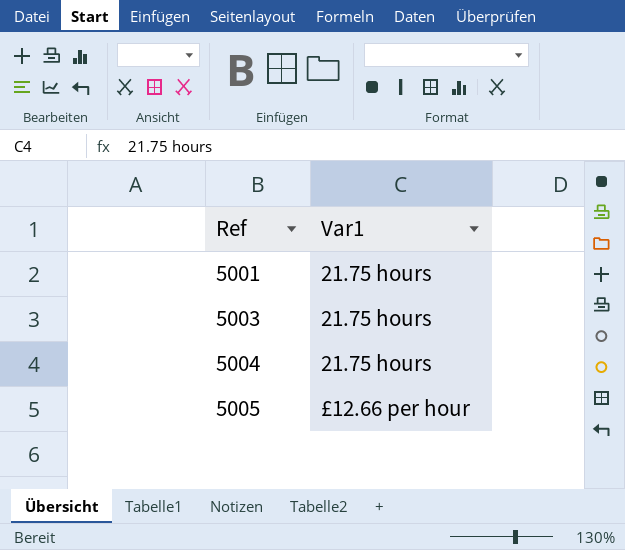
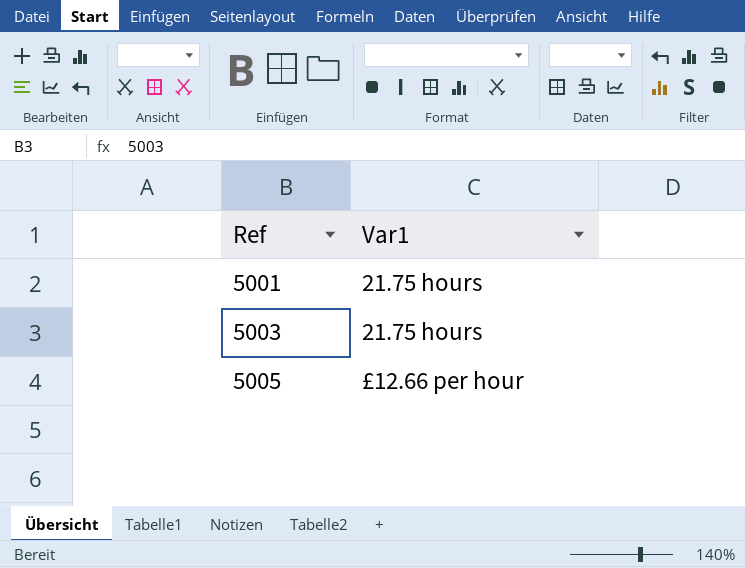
row 5004: 21.75 hours -> none

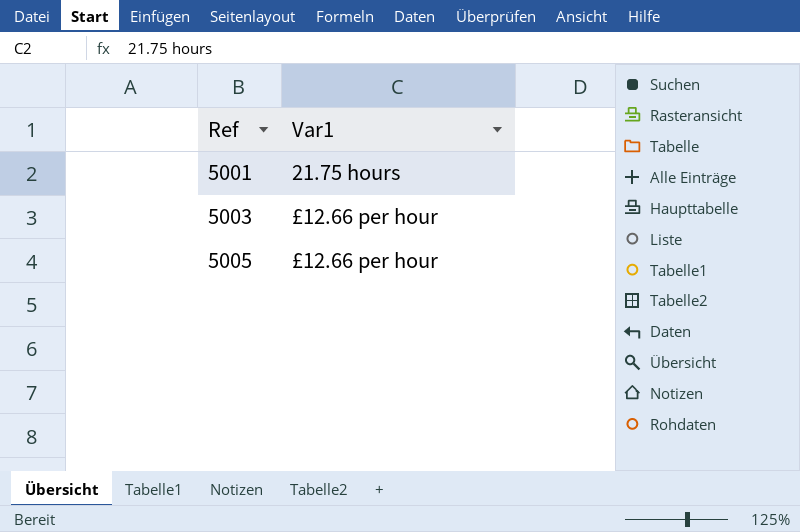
5003 | Var1: 21.75 hours -> £12.66 per hour

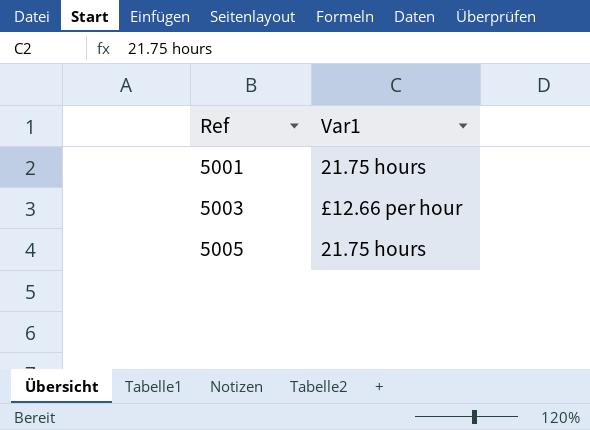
5005 | Var1: £12.66 per hour -> 21.75 hours

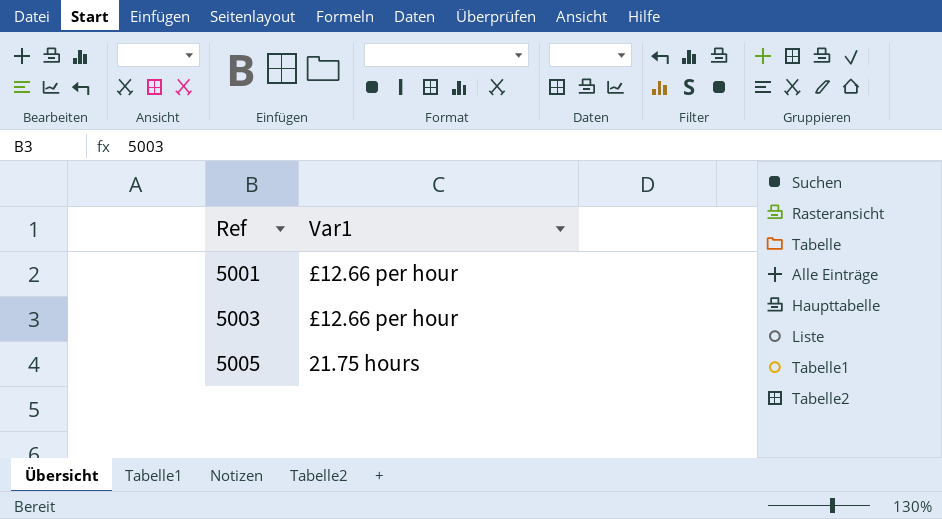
5001 | Var1: 21.75 hours -> £12.66 per hour

